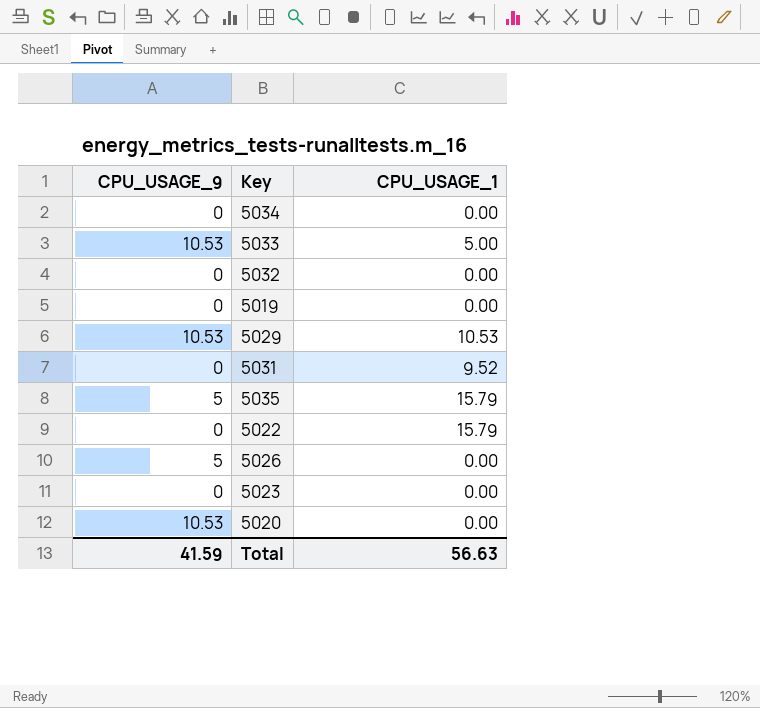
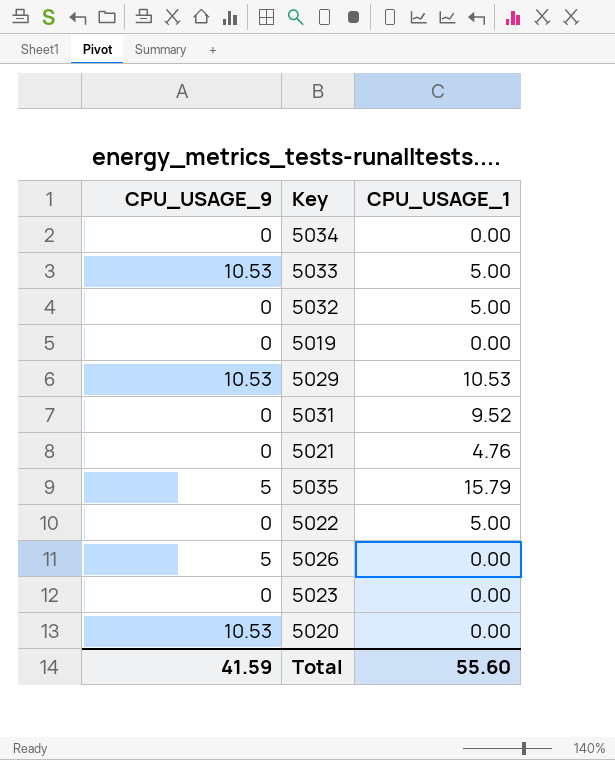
5032 | CPU_USAGE_1: 0.00 -> 5.00
row 5021: none -> 0 | 4.76
5022 | CPU_USAGE_1: 15.79 -> 5.00
Total | CPU_USAGE_1: 56.63 -> 55.60

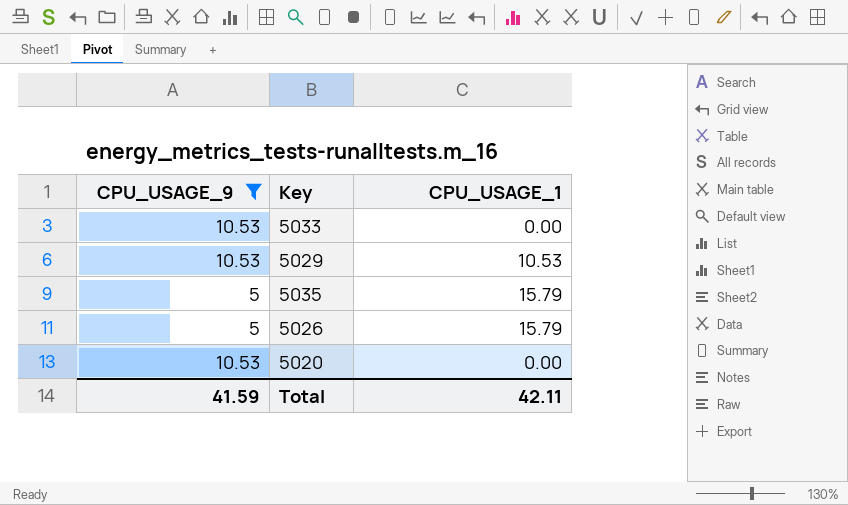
filter: none -> CPU_USAGE_9 != 0
5033 | CPU_USAGE_1: 5.00 -> 0.00
5026 | CPU_USAGE_1: 0.00 -> 15.79
Total | CPU_USAGE_1: 55.60 -> 42.11

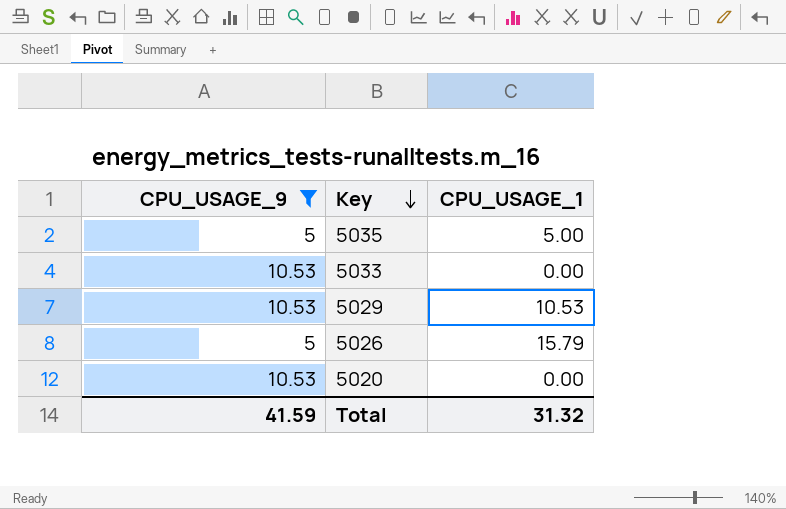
row order: none -> Key descending
5035 | CPU_USAGE_1: 15.79 -> 5.00
Total | CPU_USAGE_1: 42.11 -> 31.32

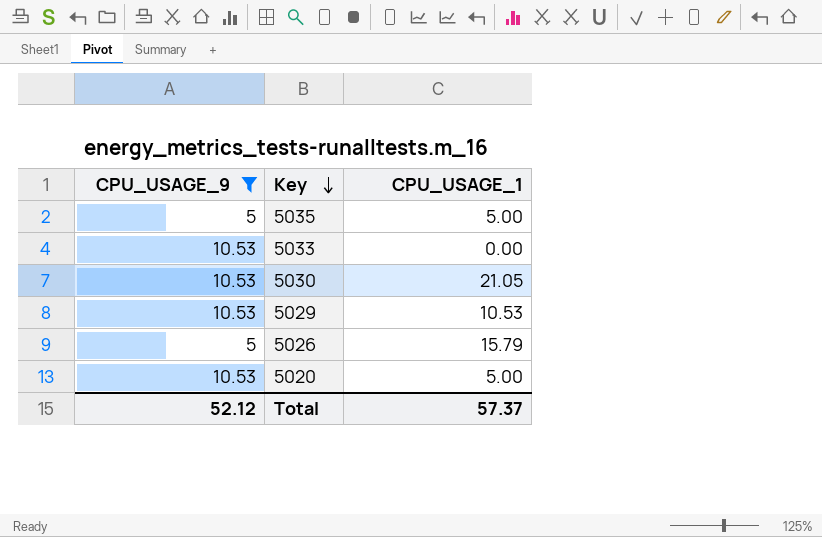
row 5030: none -> 10.53 | 21.05
5020 | CPU_USAGE_1: 0.00 -> 5.00
Total | CPU_USAGE_9: 41.59 -> 52.12
Total | CPU_USAGE_1: 31.32 -> 57.37

